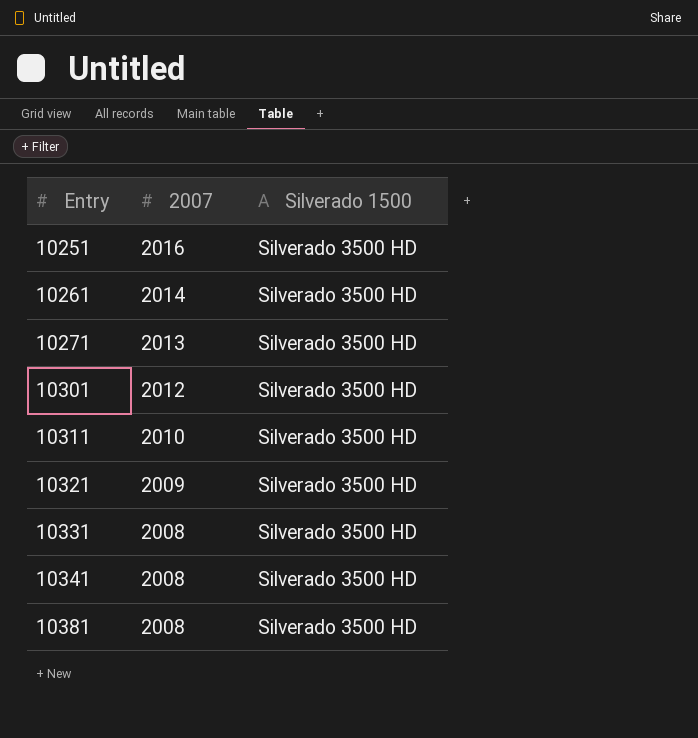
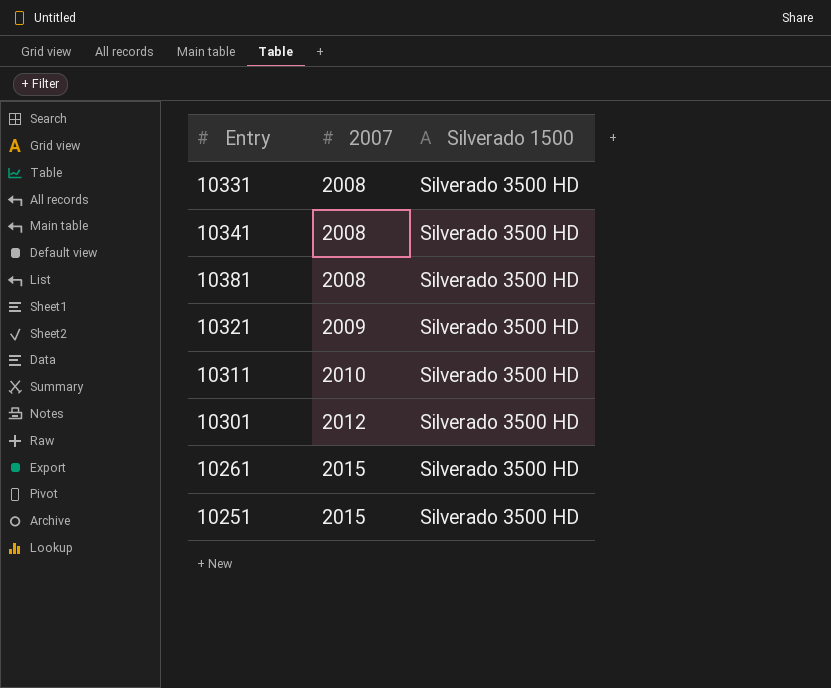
row order: Entry ascending -> 2007 ascending
row 10271: 2013 | Silverado 3500 HD -> none
10261 | 2007: 2014 -> 2015
10251 | 2007: 2016 -> 2015

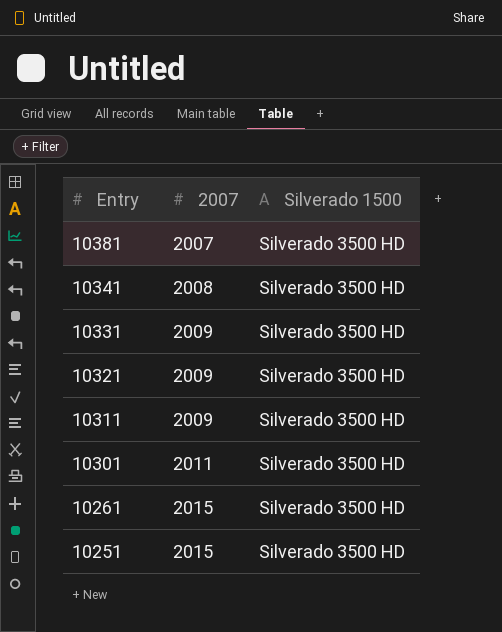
row order: 2007 ascending -> Entry descending
10381 | 2007: 2008 -> 2007
10331 | 2007: 2008 -> 2009
10311 | 2007: 2010 -> 2009
10301 | 2007: 2012 -> 2011

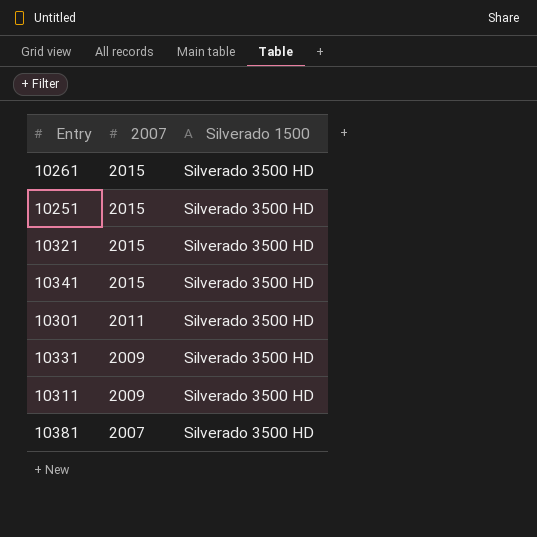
row order: Entry descending -> 2007 descending
10321 | 2007: 2009 -> 2015
10341 | 2007: 2008 -> 2015

